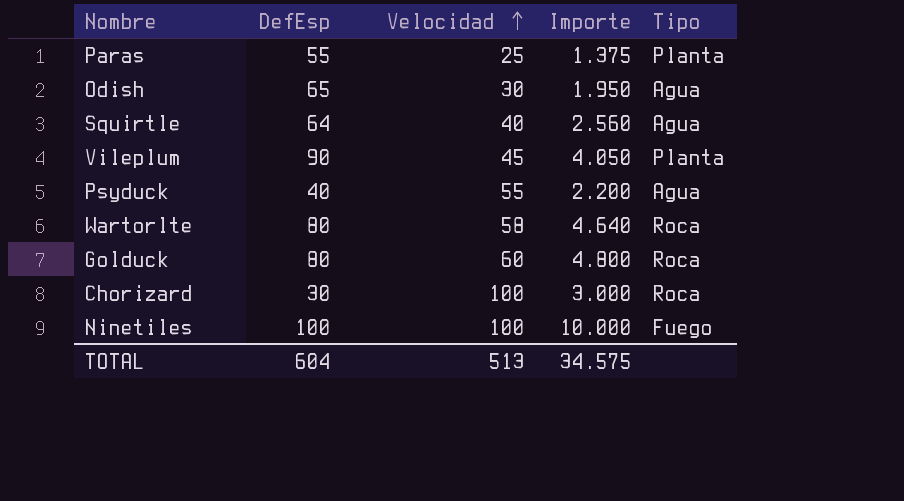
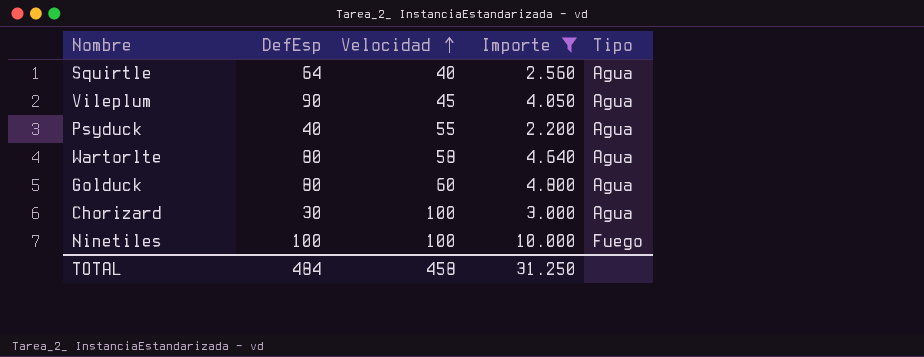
filter: none -> Importe >= 2.200
Vileplum | Tipo: Planta -> Agua
Wartorlte | Tipo: Roca -> Agua
Golduck | Tipo: Roca -> Agua
Chorizard | Tipo: Roca -> Agua
TOTAL | DefEsp: 604 -> 484
TOTAL | Velocidad: 513 -> 458
TOTAL | Importe: 34.575 -> 31.250

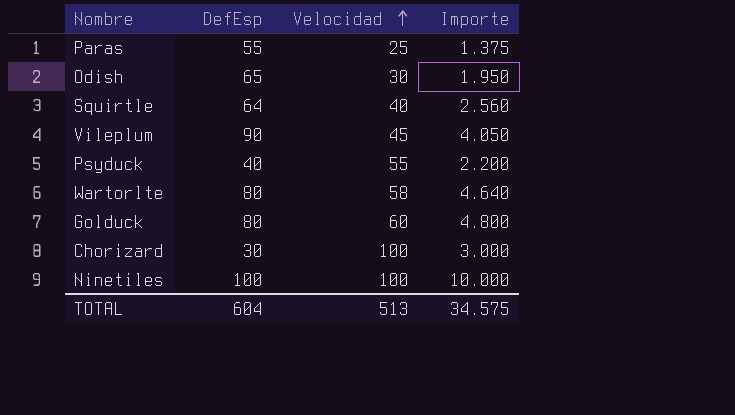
filter: Importe >= 2.200 -> none
column Tipo | position: 5 -> none
TOTAL | DefEsp: 484 -> 604
TOTAL | Velocidad: 458 -> 513
TOTAL | Importe: 31.250 -> 34.575

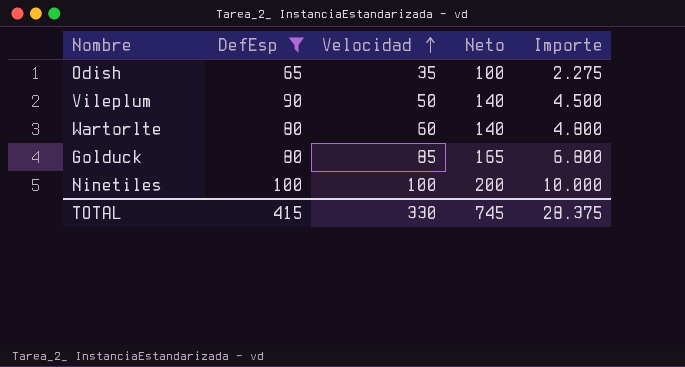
filter: none -> DefEsp >= 65
column Neto | formula: none -> [DefEsp] + [Velocidad]
Odish | Velocidad: 30 -> 35
Odish | Importe: 1.950 -> 2.275
Vileplum | Velocidad: 45 -> 50
Vileplum | Importe: 4.050 -> 4.500
Wartorlte | Velocidad: 58 -> 60
Wartorlte | Importe: 4.640 -> 4.800
Golduck | Velocidad: 60 -> 85
Golduck | Importe: 4.800 -> 6.800
TOTAL | DefEsp: 604 -> 415
TOTAL | Velocidad: 513 -> 330
TOTAL | Importe: 34.575 -> 28.375

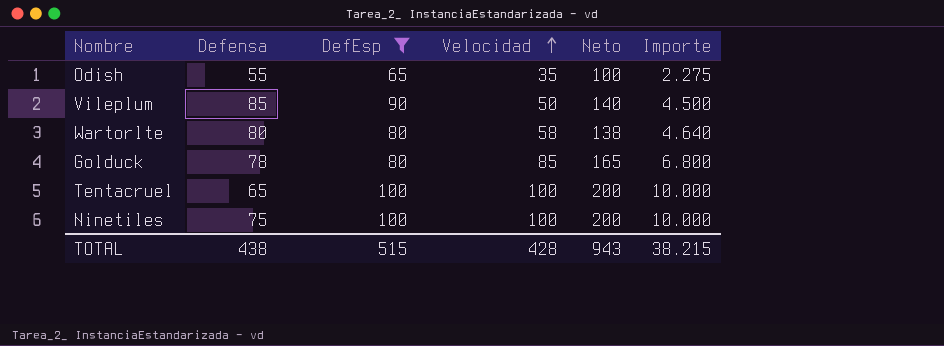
column Defensa | position: none -> 2
Wartorlte | Velocidad: 60 -> 58
Wartorlte | Neto: 140 -> 138
Wartorlte | Importe: 4.800 -> 4.640
row Tentacruel: none -> 65 | 100 | 100 | 200 | 10.000
TOTAL | DefEsp: 415 -> 515
TOTAL | Velocidad: 330 -> 428
TOTAL | Neto: 745 -> 943
TOTAL | Importe: 28.375 -> 38.215

